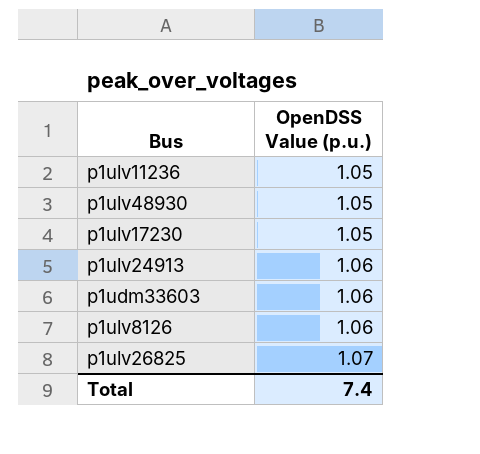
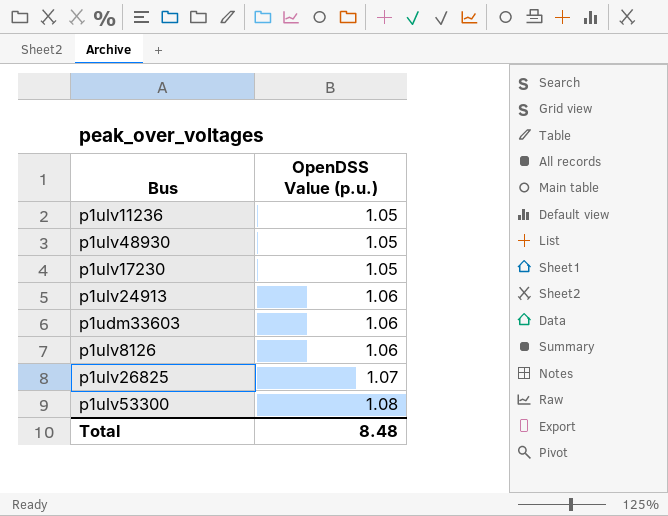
row p1ulv53300: none -> 1.08
Total | OpenDSS Value (p.u.): 7.4 -> 8.48

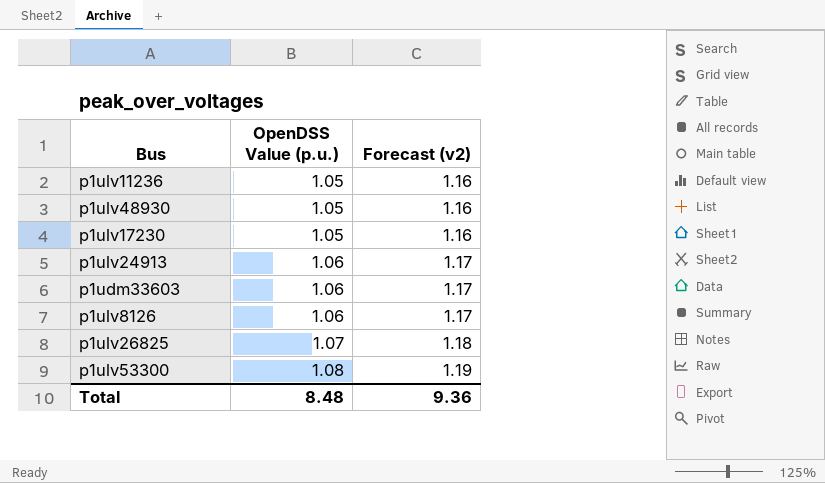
column Forecast (v2) | formula: none -> [OpenDSS Value (p.u.)] * 1.1

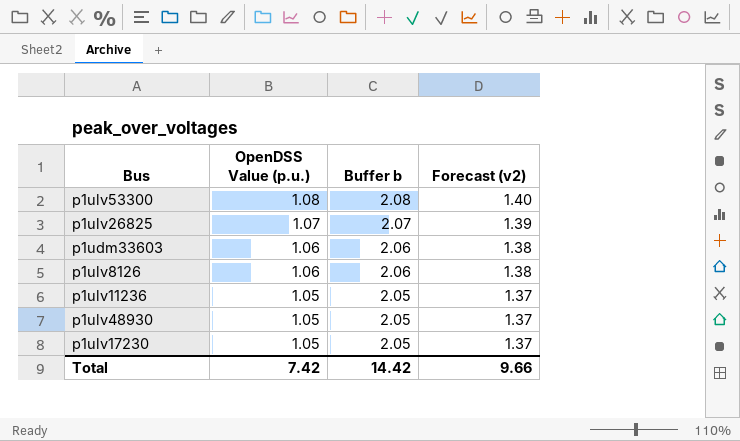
row order: OpenDSS Value (p.u.) ascending -> OpenDSS Value (p.u.) descending
column Buffer b | formula: none -> [OpenDSS Value (p.u.)] + 1
column Forecast (v2) | formula: [OpenDSS Value (p.u.)] * 1.1 -> [OpenDSS Value (p.u.)] * 1.3
row p1ulv24913: 1.06 | 1.17 -> none
Total | OpenDSS Value (p.u.): 8.48 -> 7.42
Total | Forecast (v2): 9.36 -> 9.66

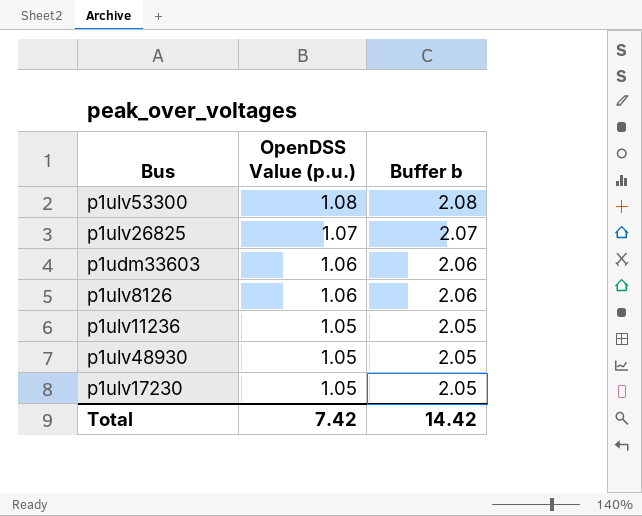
column Forecast (v2) | formula: [OpenDSS Value (p.u.)] * 1.3 -> none

